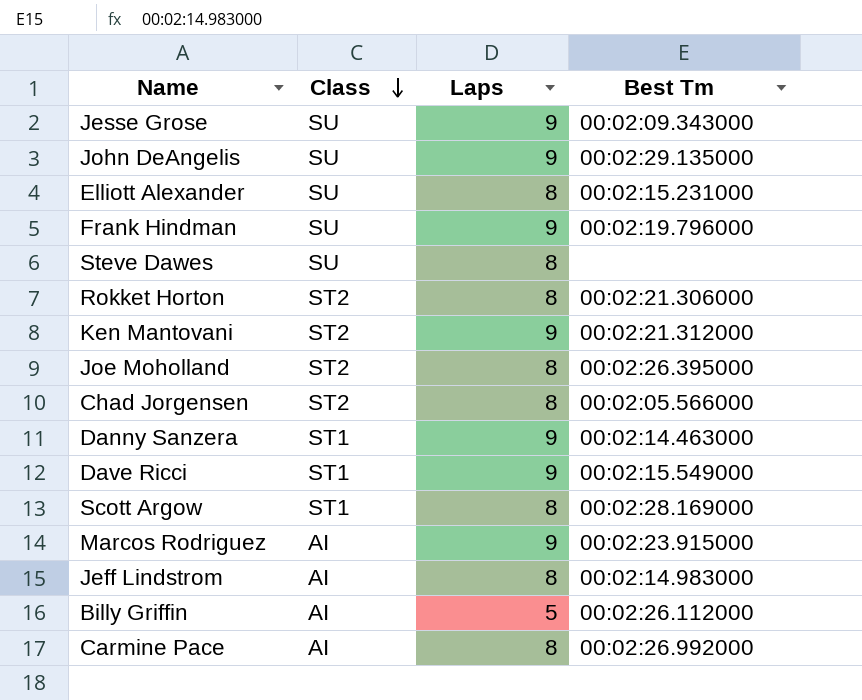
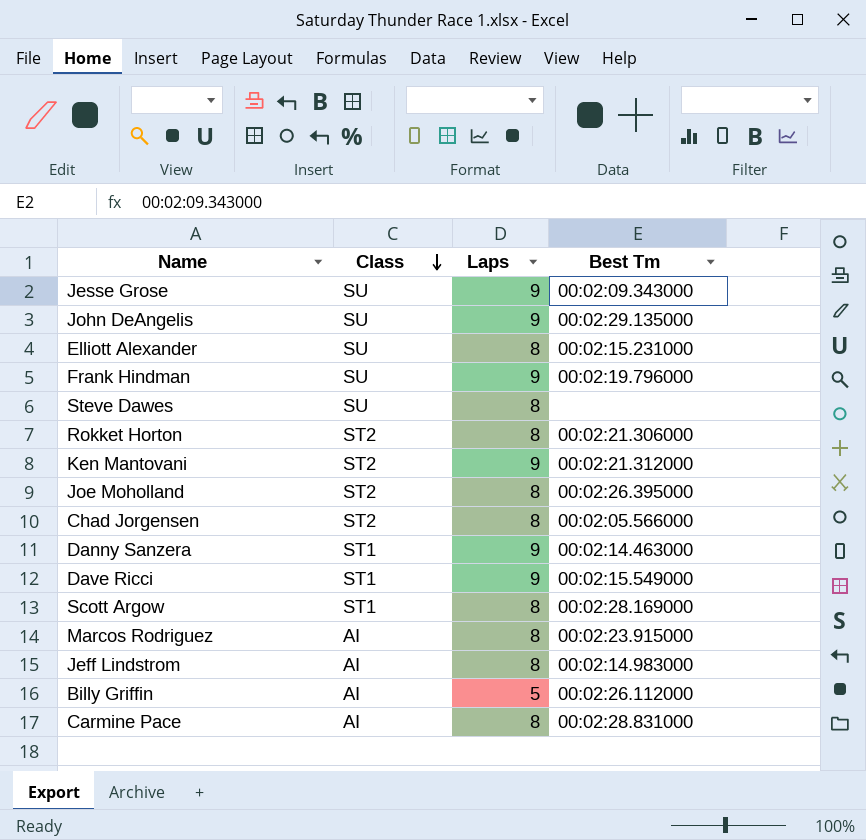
Marcos Rodriguez | Laps: 9 -> 8
Carmine Pace | Best Tm: 00:02:26.992000 -> 00:02:28.831000

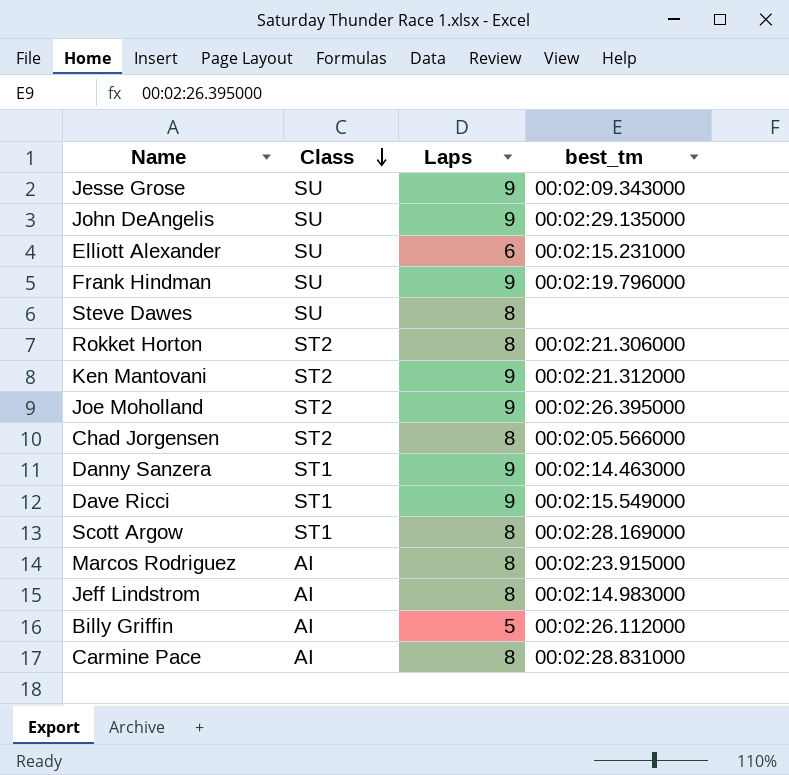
column name: Best Tm -> best_tm
Elliott Alexander | Laps: 8 -> 6
Joe Moholland | Laps: 8 -> 9

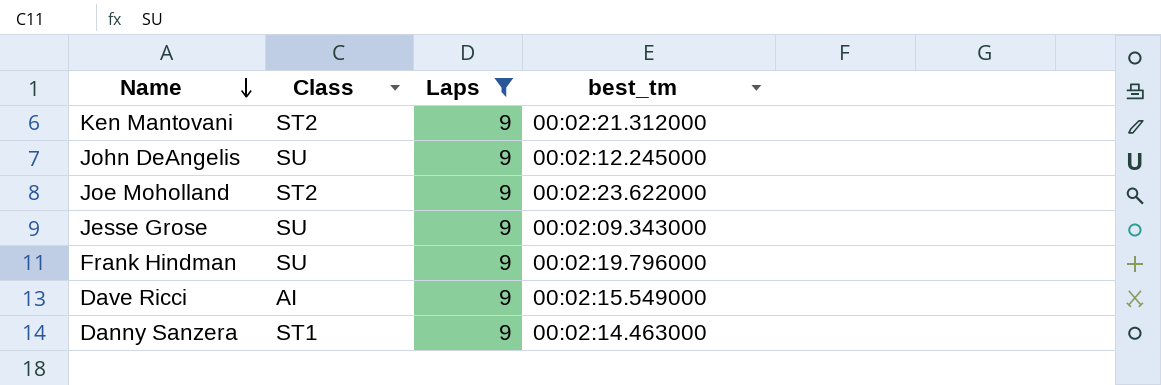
filter: none -> Laps = 9
row order: Class descending -> Name descending
John DeAngelis | best_tm: 00:02:29.135000 -> 00:02:12.245000
Joe Moholland | best_tm: 00:02:26.395000 -> 00:02:23.622000
Dave Ricci | Class: ST1 -> AI

